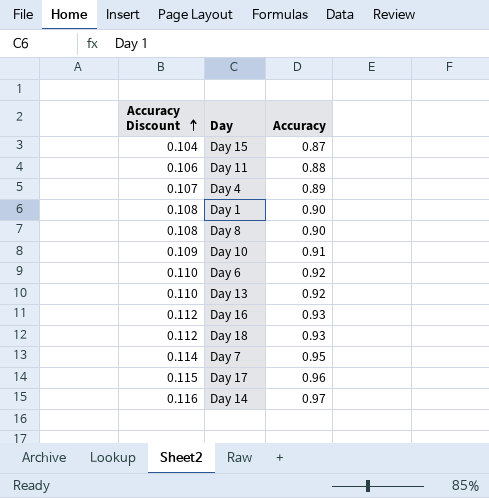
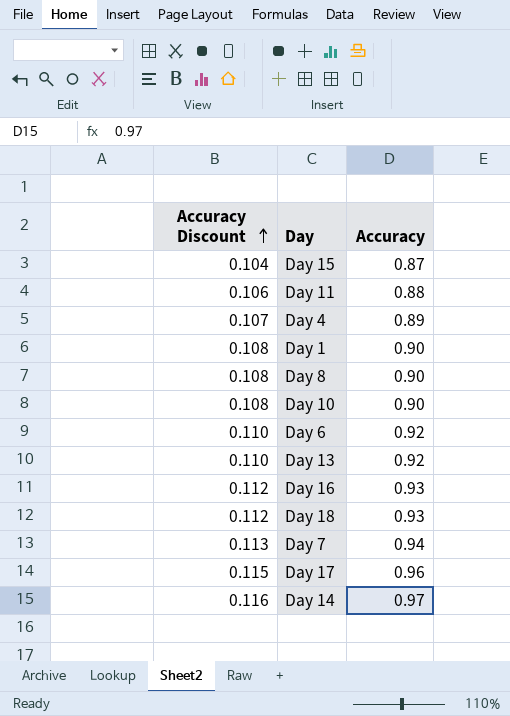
Day 10 | Accuracy Discount: 0.109 -> 0.108
Day 10 | Accuracy: 0.91 -> 0.90
Day 7 | Accuracy Discount: 0.114 -> 0.113
Day 7 | Accuracy: 0.95 -> 0.94

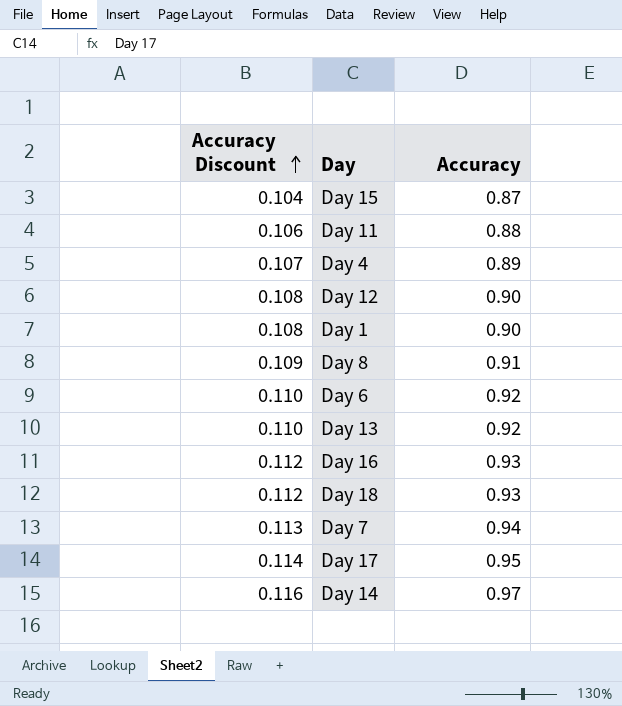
row Day 10: 0.108 | 0.90 -> none
row Day 12: none -> 0.108 | 0.90
Day 8 | Accuracy Discount: 0.108 -> 0.109
Day 8 | Accuracy: 0.90 -> 0.91
Day 17 | Accuracy Discount: 0.115 -> 0.114
Day 17 | Accuracy: 0.96 -> 0.95

